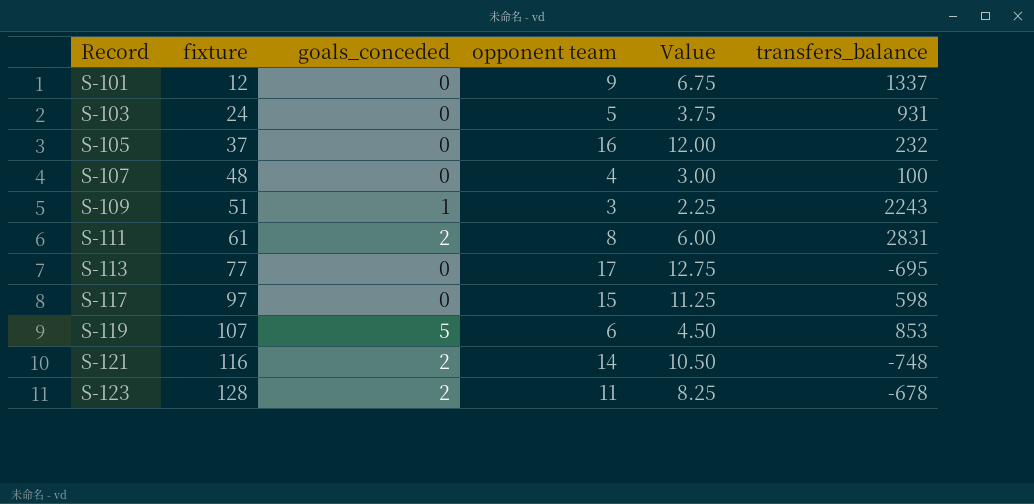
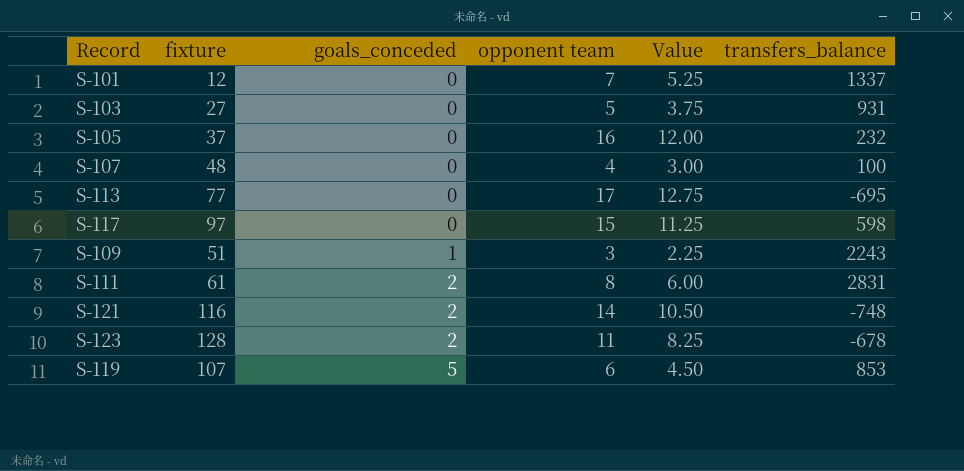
row order: Record ascending -> goals_conceded ascending
S-101 | opponent team: 9 -> 7
S-101 | Value: 6.75 -> 5.25
S-103 | fixture: 24 -> 27

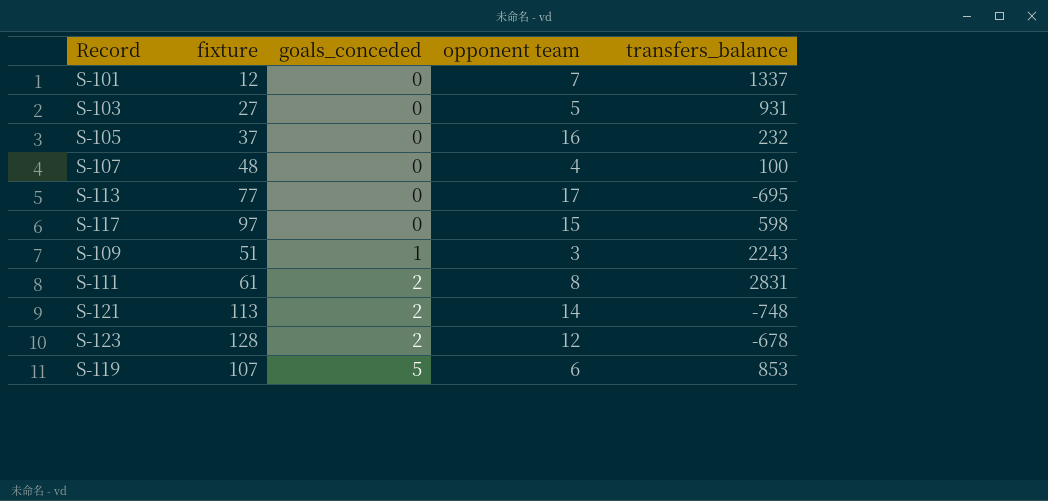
column Value | formula: [opponent team] * 0.75 -> none
S-121 | fixture: 116 -> 113
S-123 | opponent team: 11 -> 12

